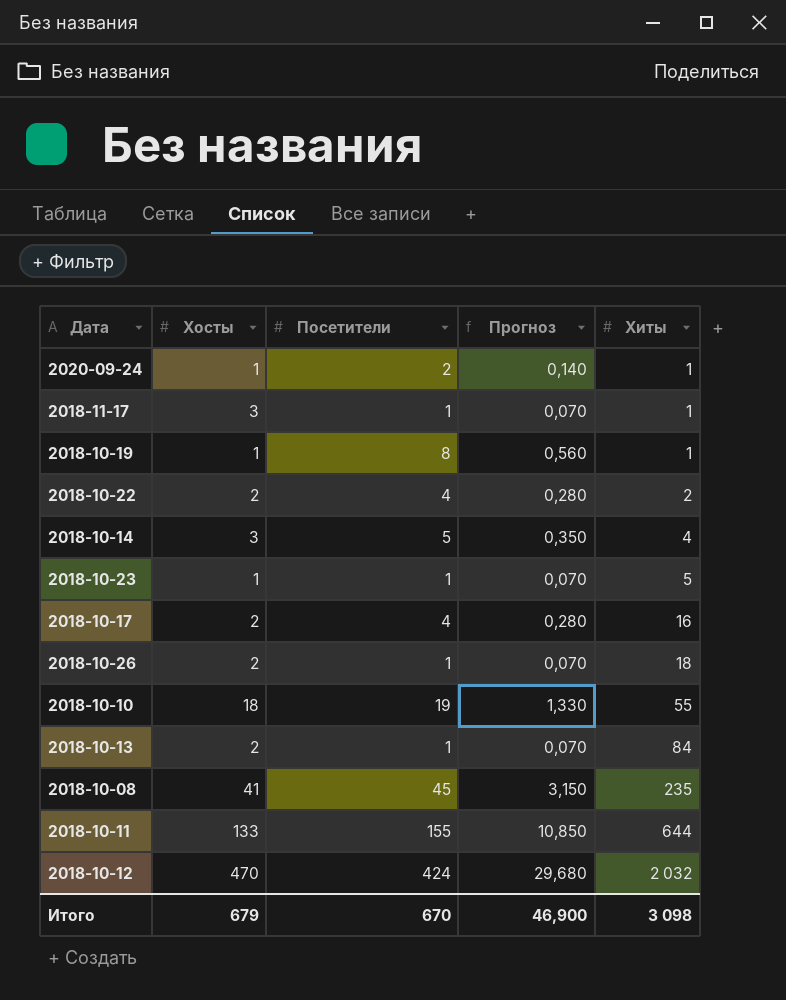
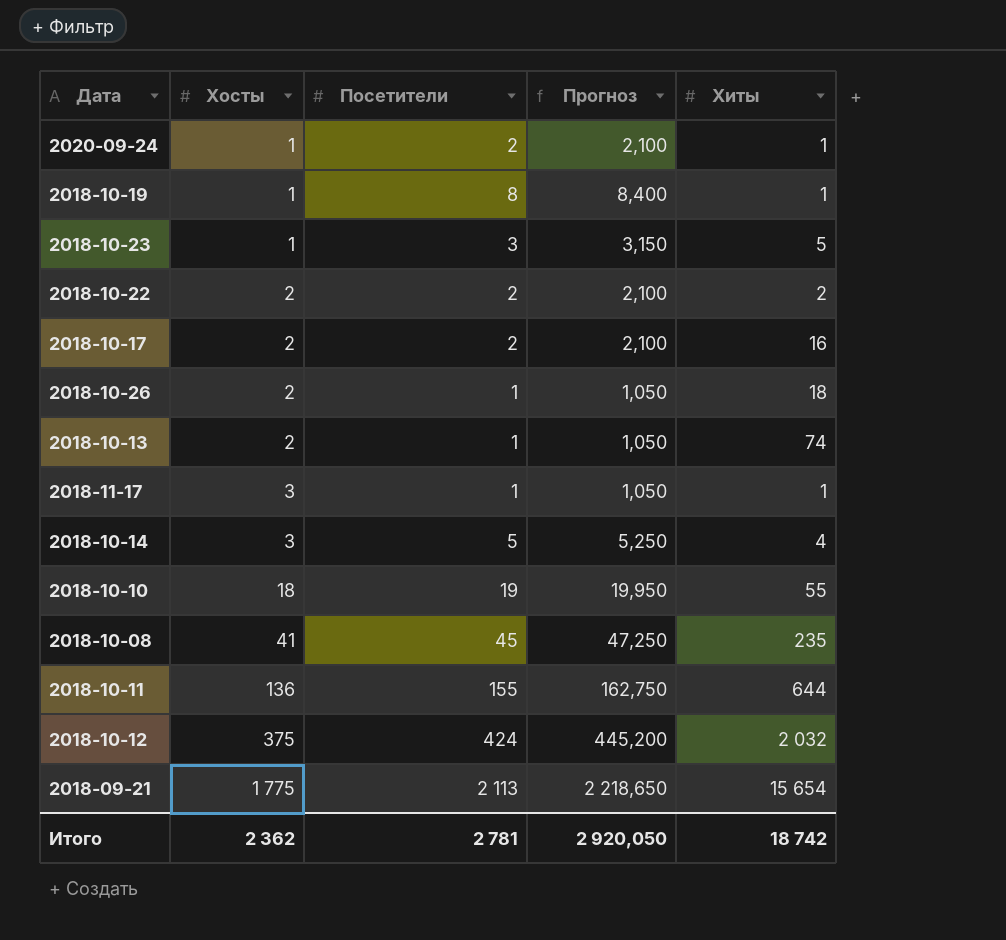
row order: Хиты ascending -> Хосты ascending
column Прогноз | formula: [Посетители] * 0,07 -> [Посетители] * 1,05
2018-10-23 | Посетители: 1 -> 3
2018-10-22 | Посетители: 4 -> 2
2018-10-17 | Посетители: 4 -> 2
2018-10-13 | Хиты: 84 -> 74
2018-10-11 | Хосты: 133 -> 136
2018-10-12 | Хосты: 470 -> 375
row 2018-09-21: none -> 1 775 | 2 113 | 2 218,650 | 15 654
Итого | Хосты: 679 -> 2 362
Итого | Посетители: 670 -> 2 781
Итого | Прогноз: 46,900 -> 2 920,050
Итого | Хиты: 3 098 -> 18 742

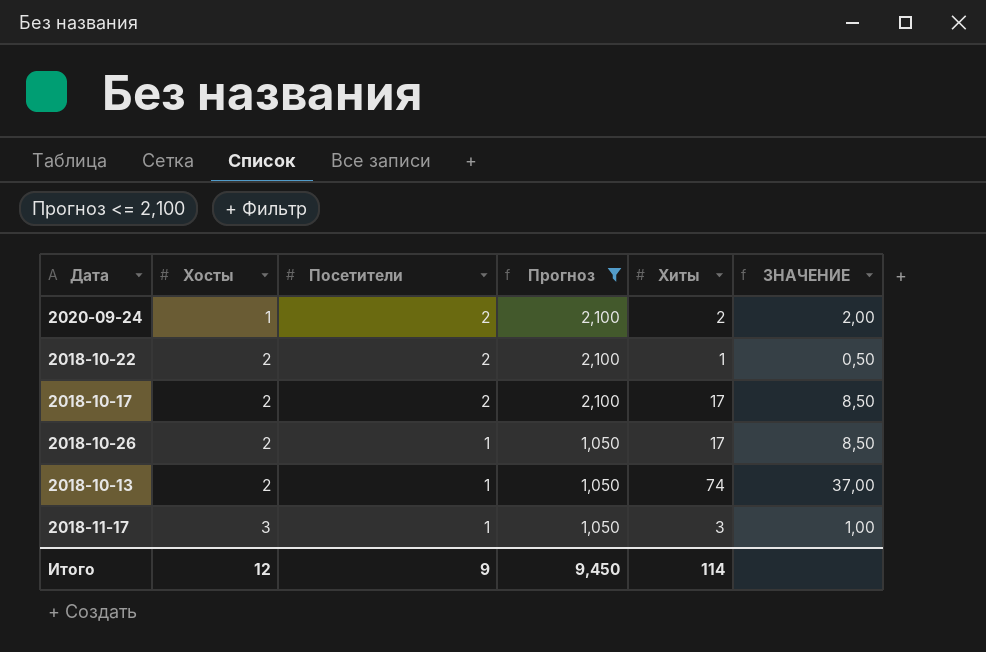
filter: none -> Прогноз <= 2,100
column ЗНАЧЕНИЕ | formula: none -> [Хиты] / [Хосты]
2020-09-24 | Хиты: 1 -> 2
2018-10-22 | Хиты: 2 -> 1
2018-10-17 | Хиты: 16 -> 17
2018-10-26 | Хиты: 18 -> 17
2018-11-17 | Хиты: 1 -> 3
Итого | Хосты: 2 362 -> 12
Итого | Посетители: 2 781 -> 9
Итого | Прогноз: 2 920,050 -> 9,450
Итого | Хиты: 18 742 -> 114

